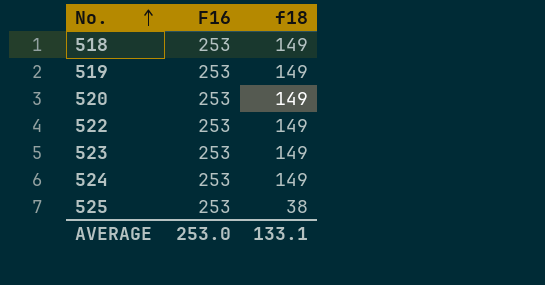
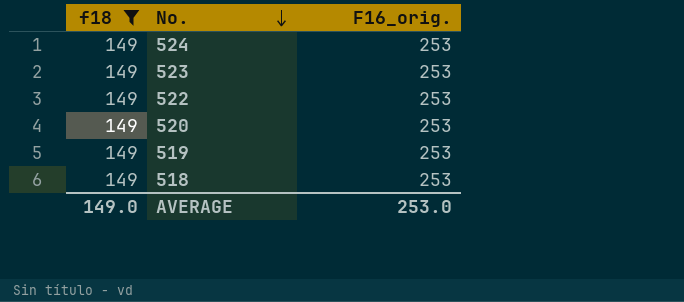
filter: none -> f18 = 149
row order: No. ascending -> No. descending
column f18 | position: 3 -> 1
column name: F16 -> F16_orig.
AVERAGE | f18: 133.1 -> 149.0

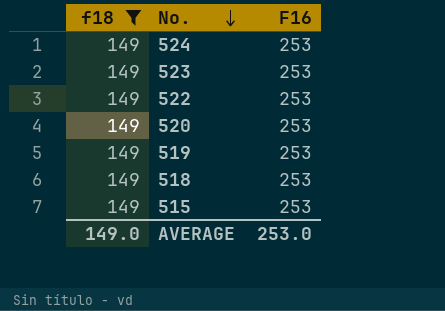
column name: F16_orig. -> F16
row 515: none -> 149 | 253

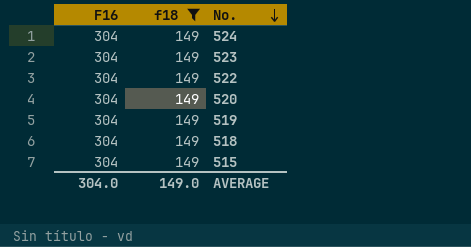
column F16 | position: 3 -> 1
524 | F16: 253 -> 304
523 | F16: 253 -> 304
522 | F16: 253 -> 304
520 | F16: 253 -> 304
519 | F16: 253 -> 304
518 | F16: 253 -> 304
515 | F16: 253 -> 304
AVERAGE | F16: 253.0 -> 304.0

